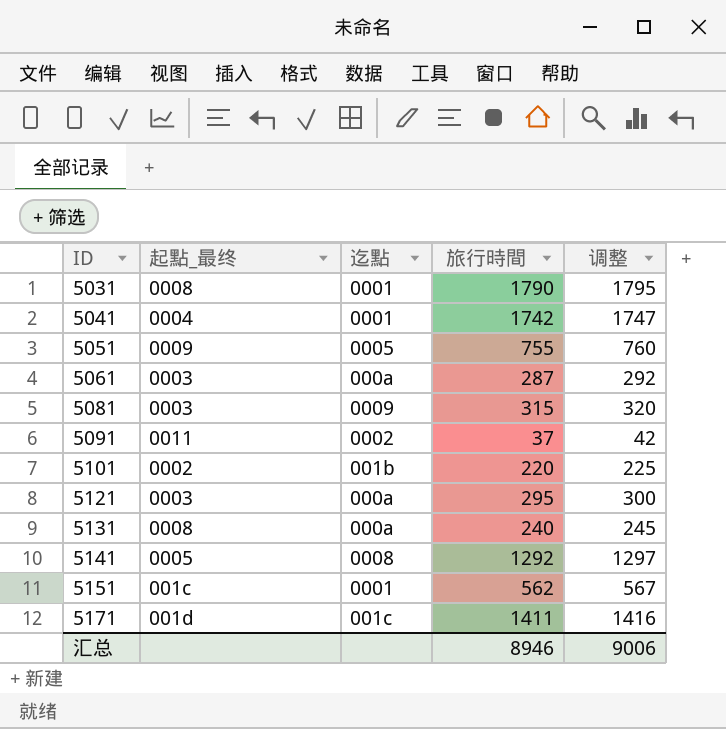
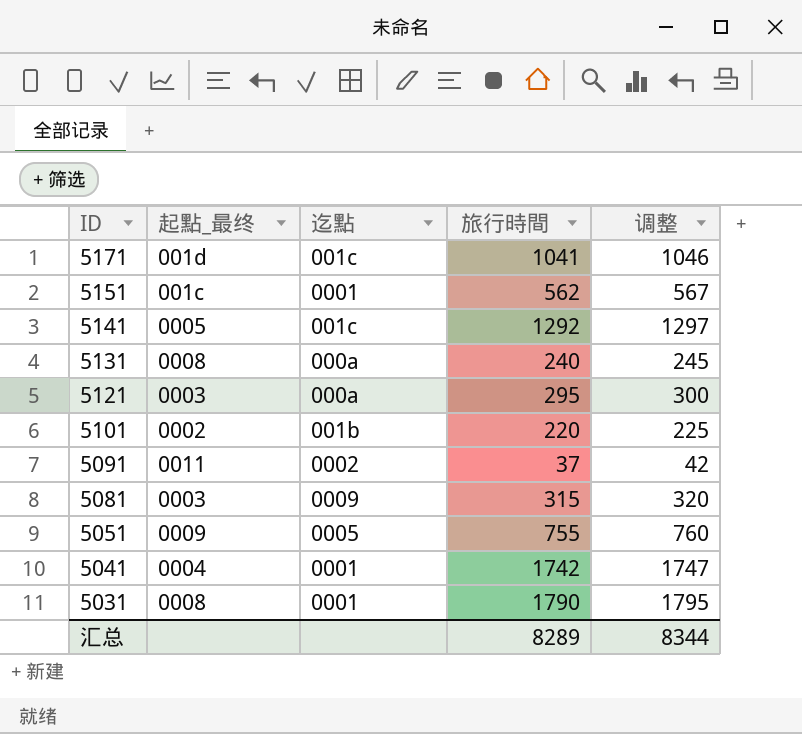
row order: ID ascending -> ID descending
row 5061: 0003 | 000a | 287 | 292 -> none
5171 | 旅行時間: 1411 -> 1041
5171 | 调整: 1416 -> 1046
5141 | 迄點: 0008 -> 001c
汇总 | 旅行時間: 8946 -> 8289
汇总 | 调整: 9006 -> 8344

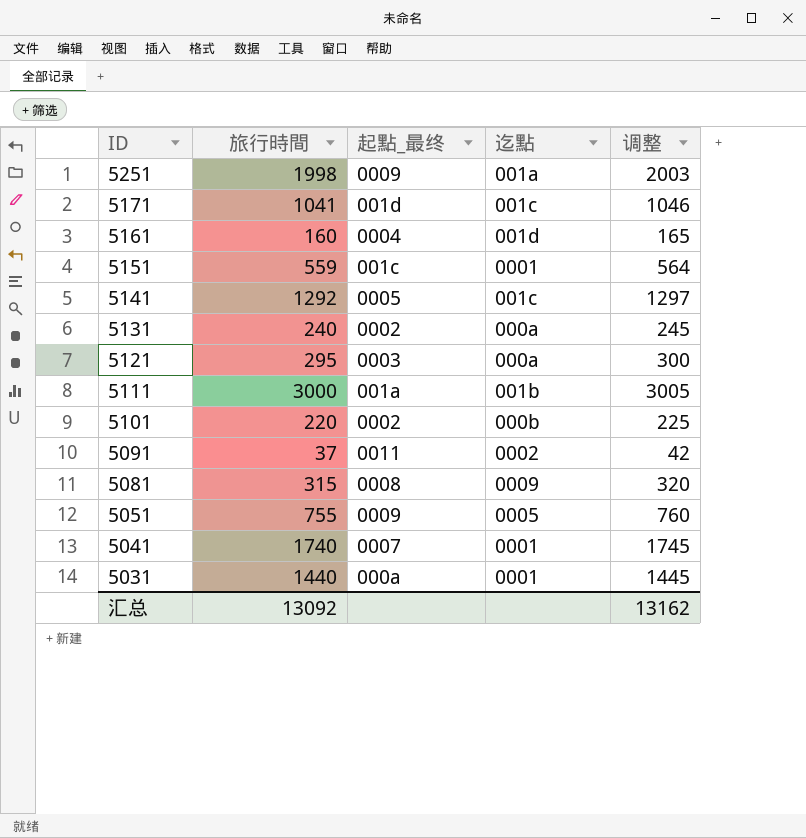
column 旅行時間 | position: 4 -> 2
row 5251: none -> 1998 | 0009 | 001a | 2003
row 5161: none -> 160 | 0004 | 001d | 165
5151 | 旅行時間: 562 -> 559
5151 | 调整: 567 -> 564
5131 | 起點_最终: 0008 -> 0002
row 5111: none -> 3000 | 001a | 001b | 3005
5101 | 迄點: 001b -> 000b
5081 | 起點_最终: 0003 -> 0008
5041 | 旅行時間: 1742 -> 1740
5041 | 起點_最终: 0004 -> 0007
5041 | 调整: 1747 -> 1745
5031 | 旅行時間: 1790 -> 1440
5031 | 起點_最终: 0008 -> 000a
5031 | 调整: 1795 -> 1445
汇总 | 旅行時間: 8289 -> 13092
汇总 | 调整: 8344 -> 13162

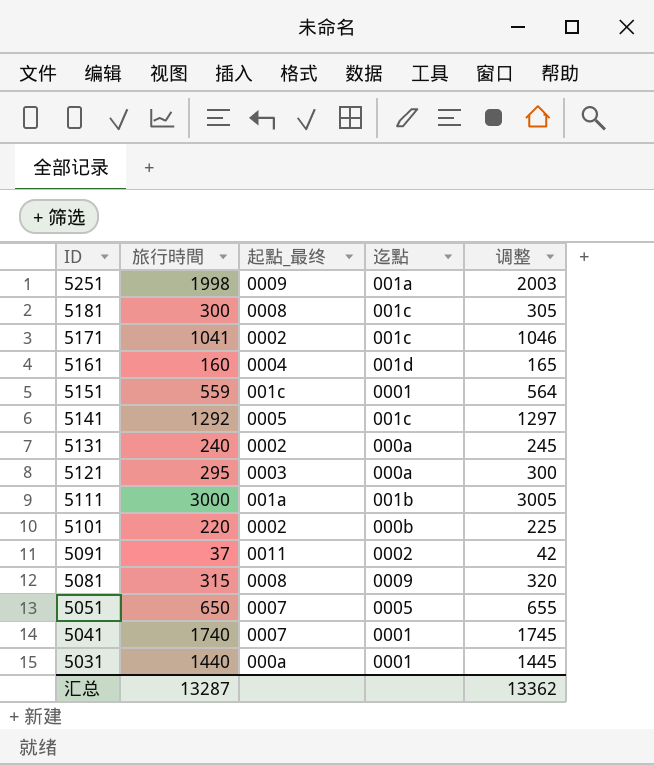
row 5181: none -> 300 | 0008 | 001c | 305
5171 | 起點_最终: 001d -> 0002
5051 | 旅行時間: 755 -> 650
5051 | 起點_最终: 0009 -> 0007
5051 | 调整: 760 -> 655
汇总 | 旅行時間: 13092 -> 13287
汇总 | 调整: 13162 -> 13362

